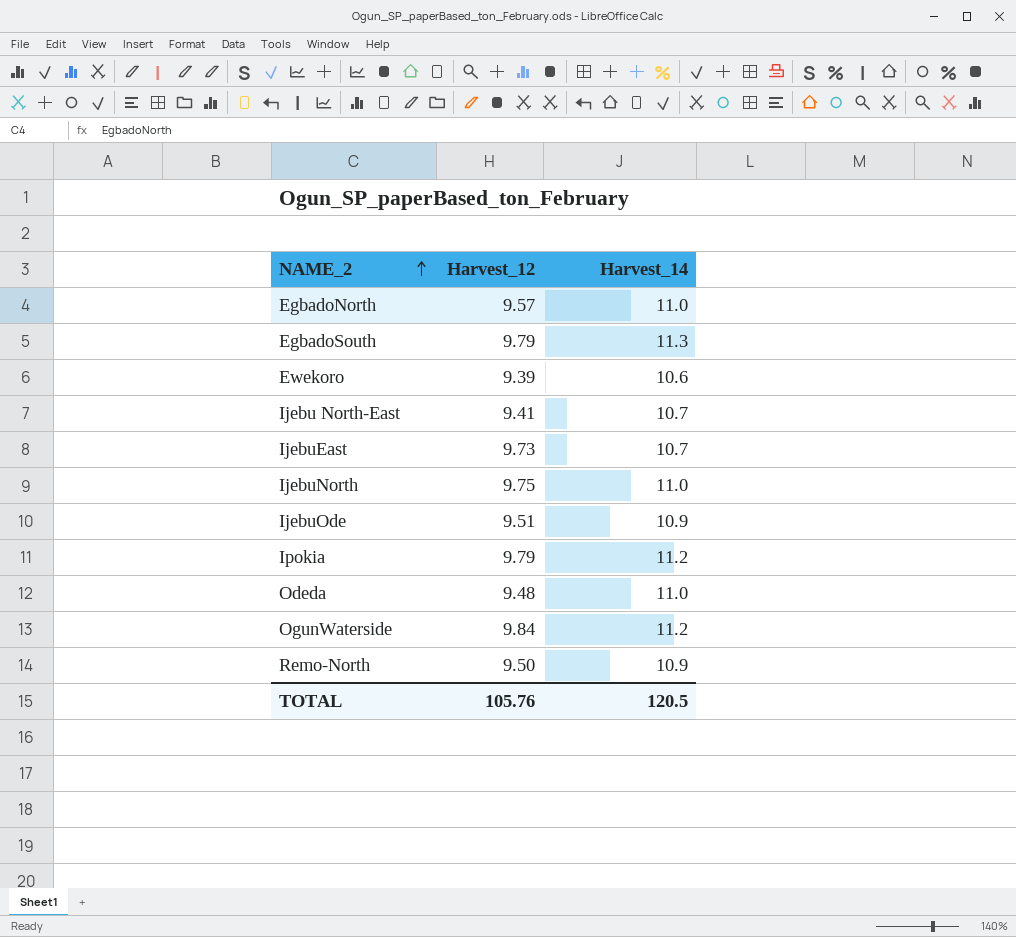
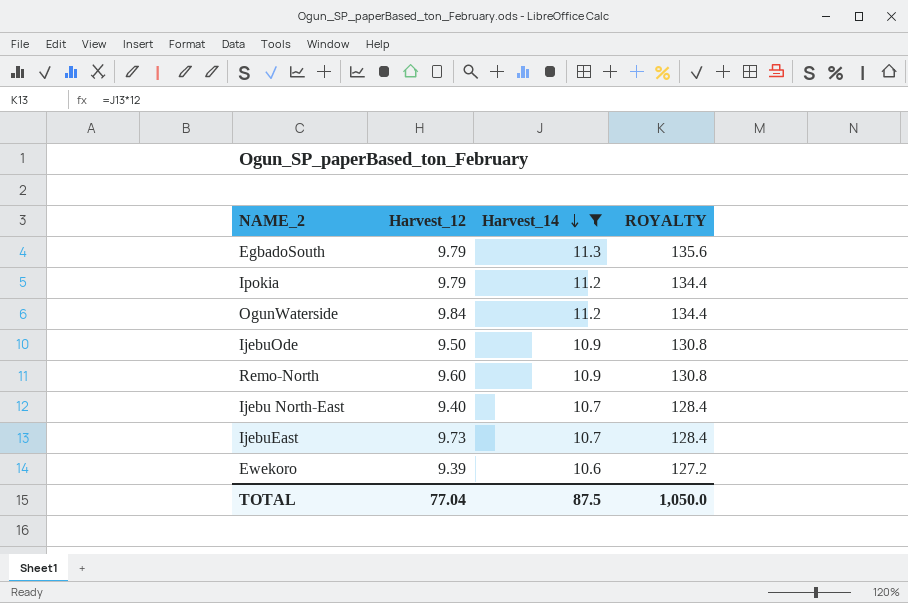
filter: none -> Harvest_14 != 11.0
row order: NAME_2 ascending -> Harvest_14 descending
column ROYALTY | formula: none -> [Harvest_14] * 12
IjebuOde | Harvest_12: 9.51 -> 9.50
Remo-North | Harvest_12: 9.50 -> 9.60
Ijebu North-East | Harvest_12: 9.41 -> 9.40
TOTAL | Harvest_12: 105.76 -> 77.04
TOTAL | Harvest_14: 120.5 -> 87.5

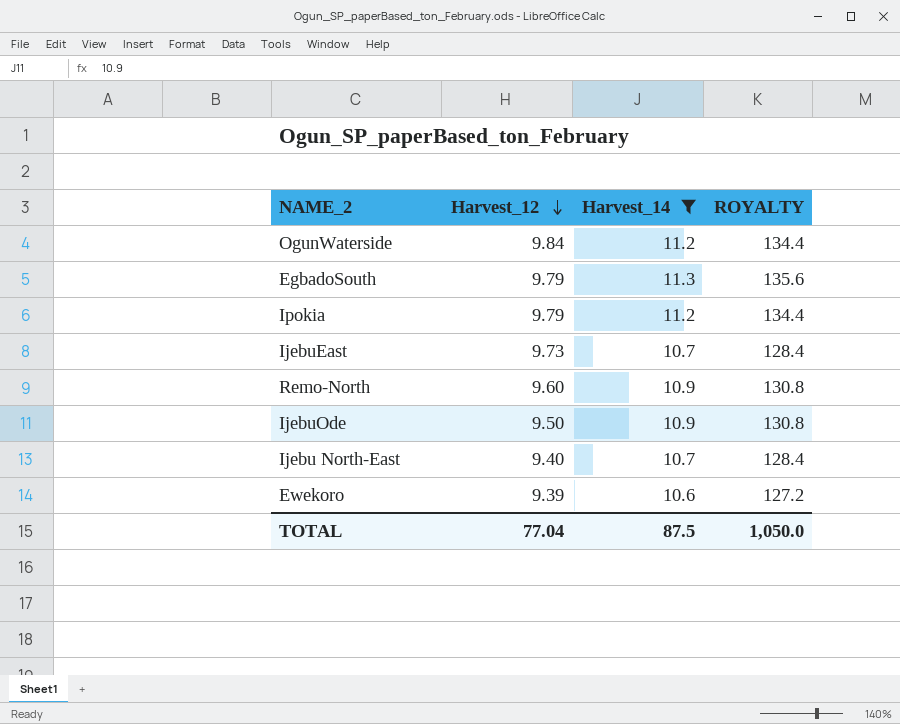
row order: Harvest_14 descending -> Harvest_12 descending

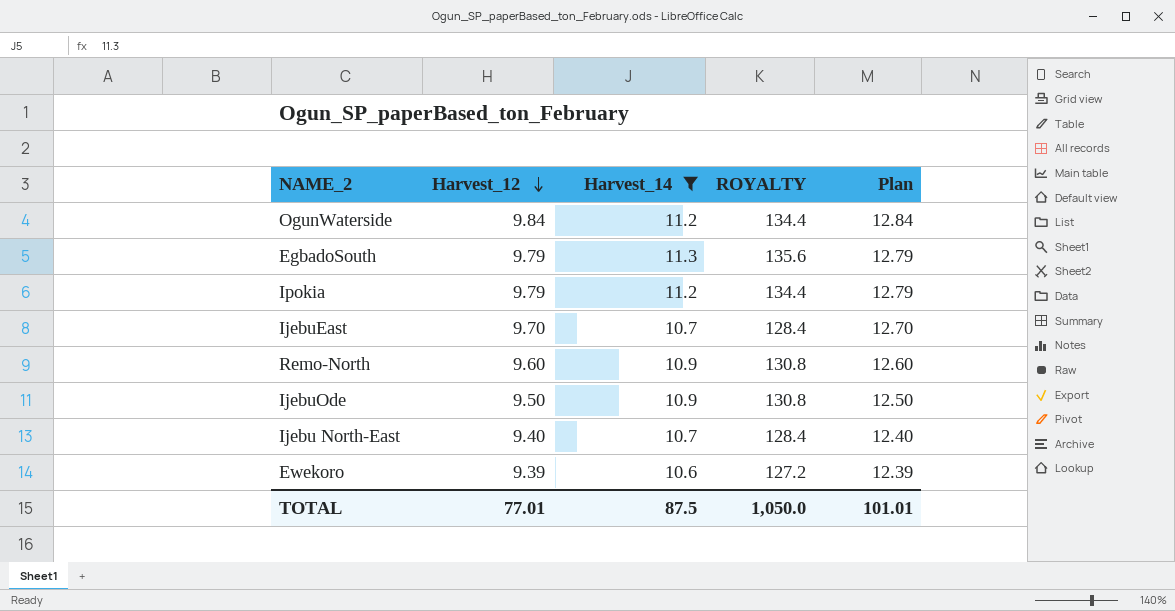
column Plan | formula: none -> [Harvest_12] + 3
IjebuEast | Harvest_12: 9.73 -> 9.70
TOTAL | Harvest_12: 77.04 -> 77.01

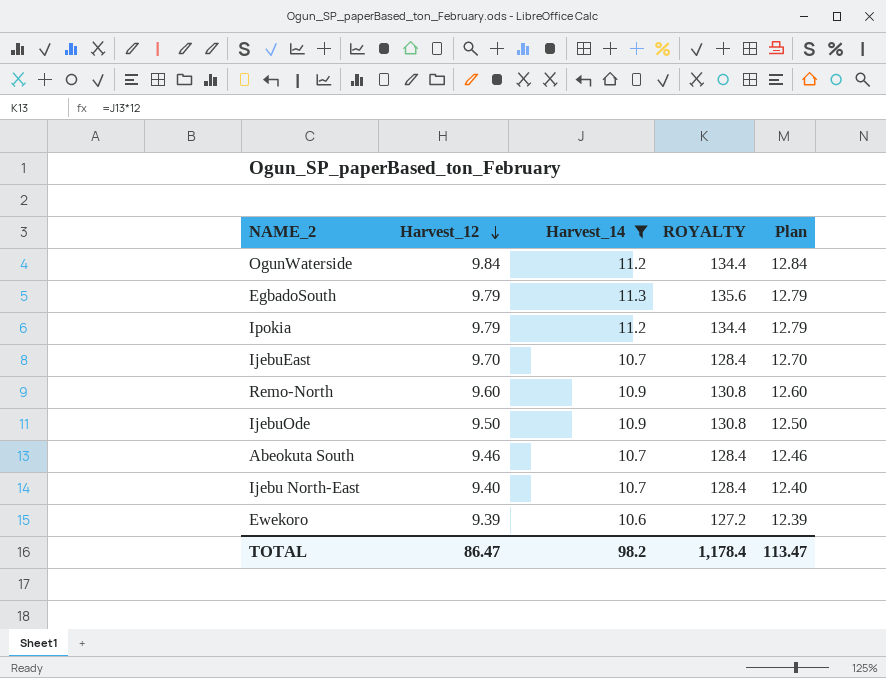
row Abeokuta South: none -> 9.46 | 10.7 | 128.4 | 12.46
TOTAL | Harvest_12: 77.01 -> 86.47
TOTAL | Harvest_14: 87.5 -> 98.2
TOTAL | ROYALTY: 1,050.0 -> 1,178.4
TOTAL | Plan: 101.01 -> 113.47

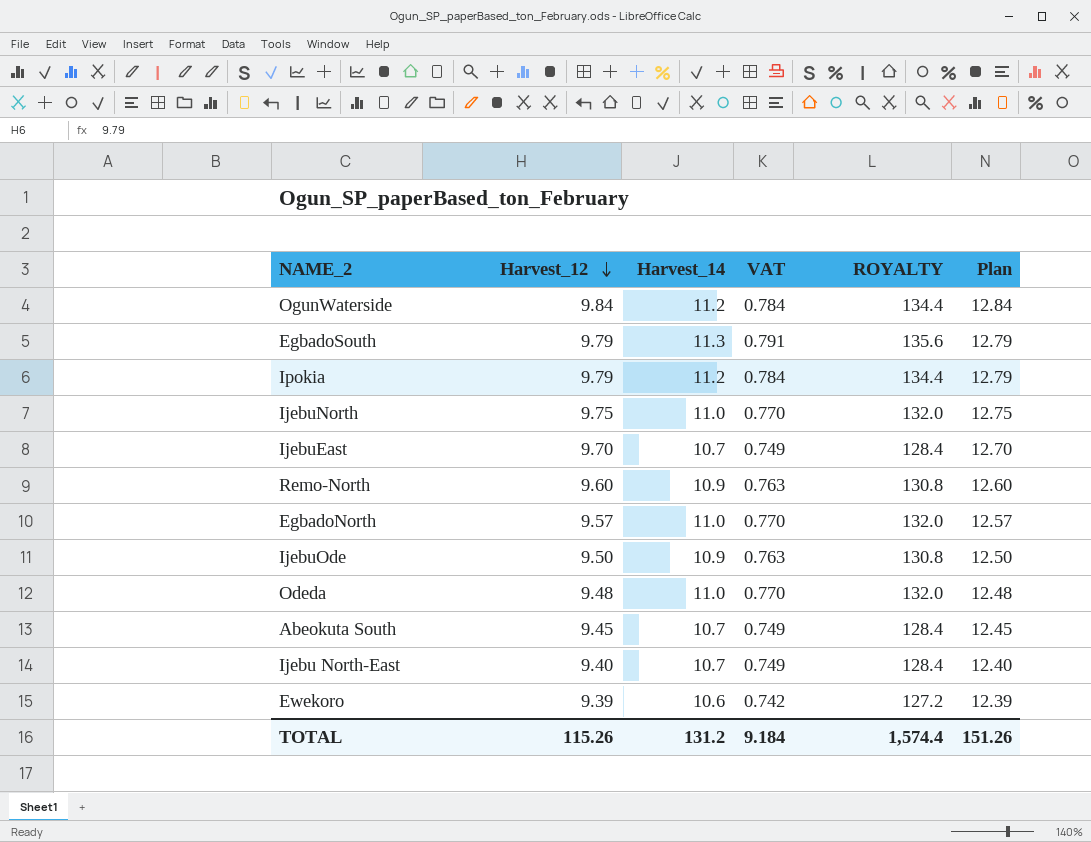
filter: Harvest_14 != 11.0 -> none
column VAT | formula: none -> [Harvest_14] * 0.07
Abeokuta South | Harvest_12: 9.46 -> 9.45
Abeokuta South | Plan: 12.46 -> 12.45
TOTAL | Harvest_12: 86.47 -> 115.26
TOTAL | Harvest_14: 98.2 -> 131.2
TOTAL | ROYALTY: 1,178.4 -> 1,574.4
TOTAL | Plan: 113.47 -> 151.26

